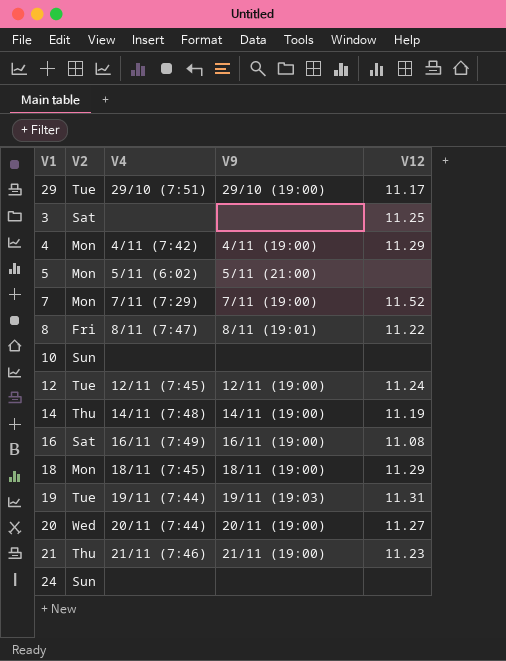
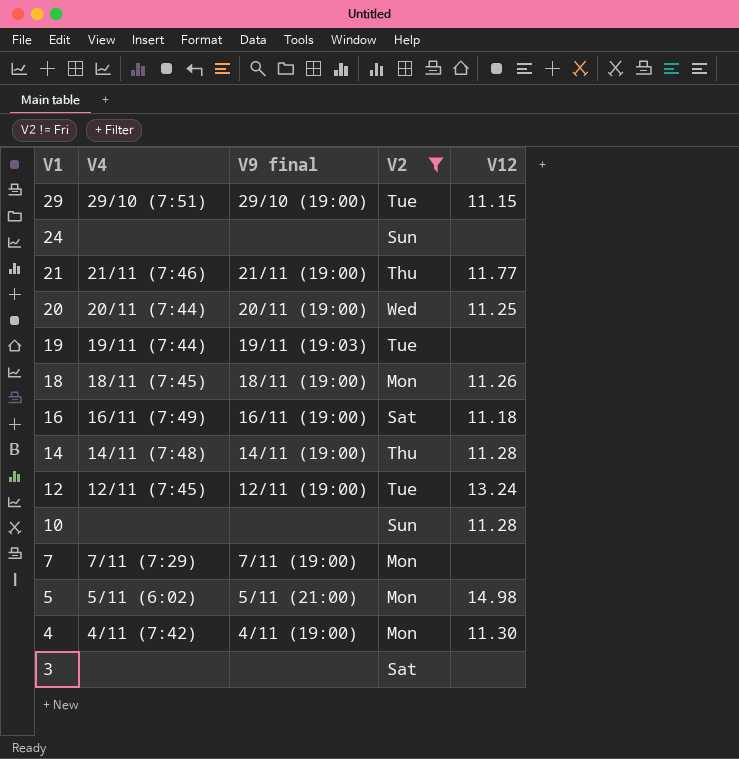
filter: none -> V2 != Fri
row order: none -> V1 descending
column name: V9 -> V9 final
column V2 | position: 2 -> 4
29 | V12: 11.17 -> 11.15
21 | V12: 11.23 -> 11.77
20 | V12: 11.27 -> 11.25
19 | V12: 11.31 -> none
18 | V12: 11.29 -> 11.26
16 | V12: 11.08 -> 11.18
14 | V12: 11.19 -> 11.28
12 | V12: 11.24 -> 13.24
10 | V12: none -> 11.28
7 | V12: 11.52 -> none
5 | V12: none -> 14.98
4 | V12: 11.29 -> 11.30
3 | V12: 11.25 -> none

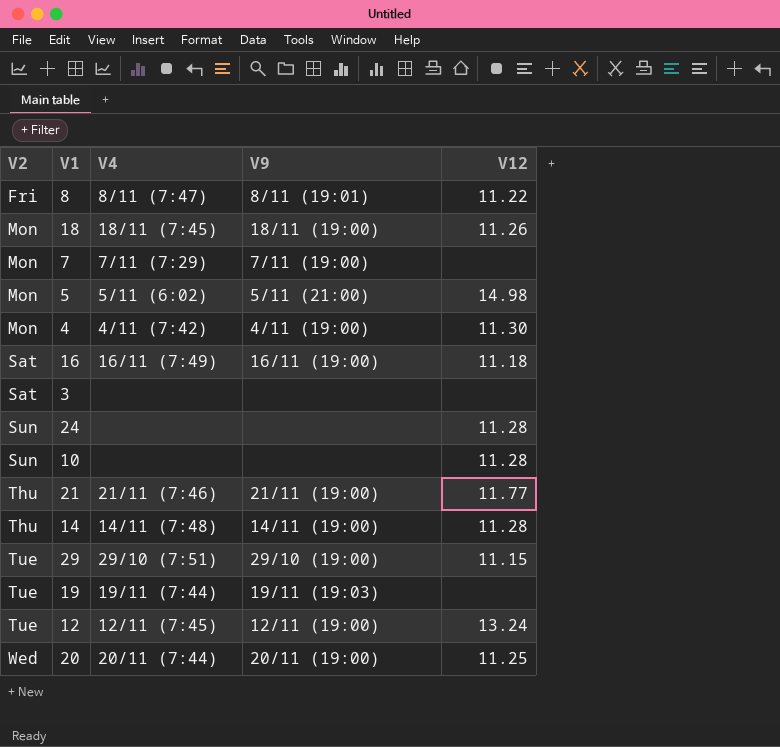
filter: V2 != Fri -> none
row order: V1 descending -> V2 ascending
column V2 | position: 4 -> 1
column name: V9 final -> V9
24 | V12: none -> 11.28

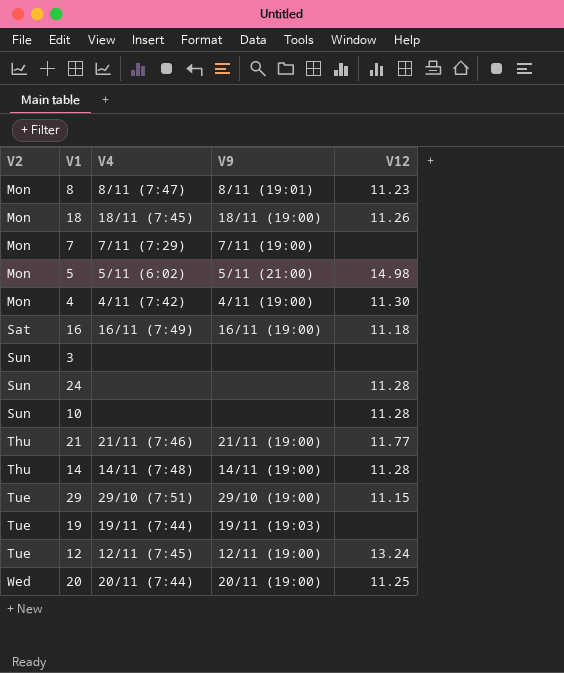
8 | V2: Fri -> Mon
8 | V12: 11.22 -> 11.23
3 | V2: Sat -> Sun

